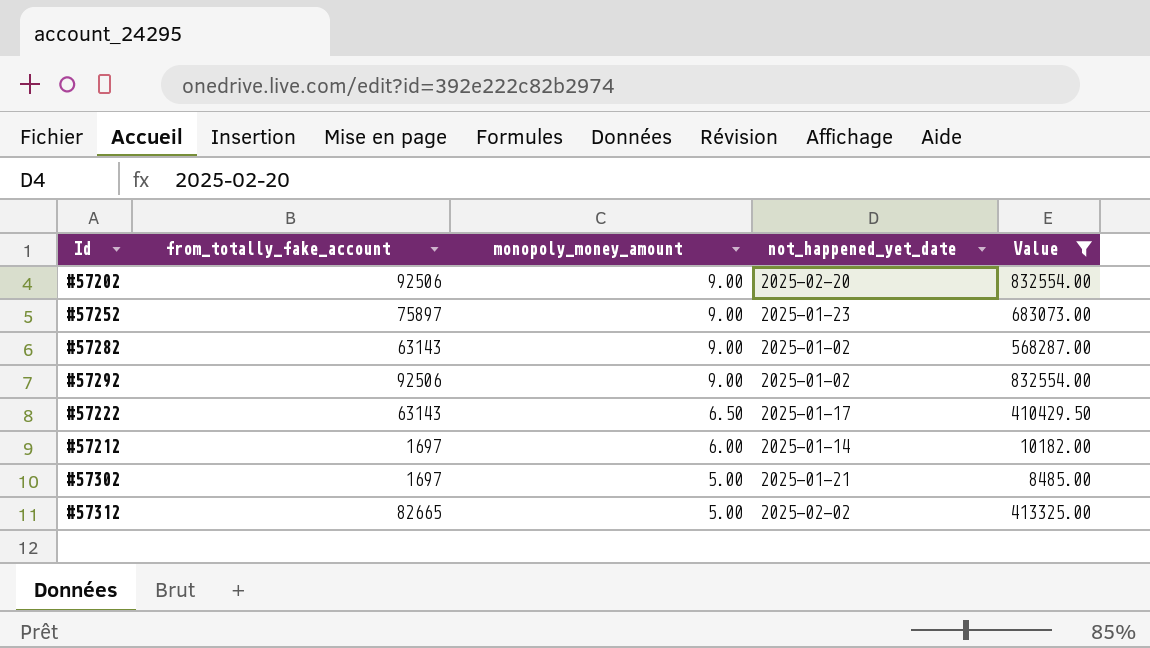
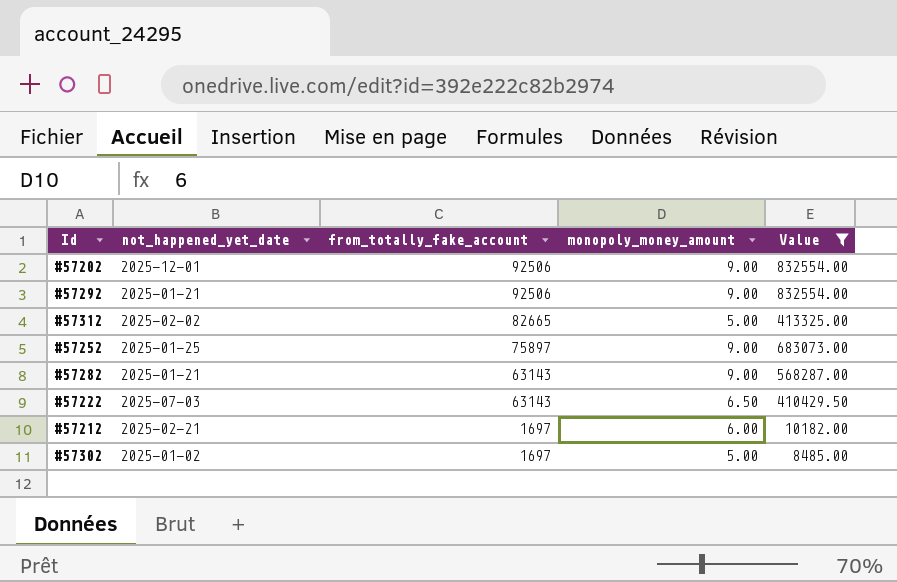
row order: monopoly_money_amount descending -> from_totally_fake_account descending
column not_happened_yet_date | position: 4 -> 2
#57202 | not_happened_yet_date: 2025-02-20 -> 2025-12-01
#57292 | not_happened_yet_date: 2025-01-02 -> 2025-01-21
#57252 | not_happened_yet_date: 2025-01-23 -> 2025-01-25
#57282 | not_happened_yet_date: 2025-01-02 -> 2025-01-21
#57222 | not_happened_yet_date: 2025-01-17 -> 2025-07-03
#57212 | not_happened_yet_date: 2025-01-14 -> 2025-02-21
#57302 | not_happened_yet_date: 2025-01-21 -> 2025-01-02

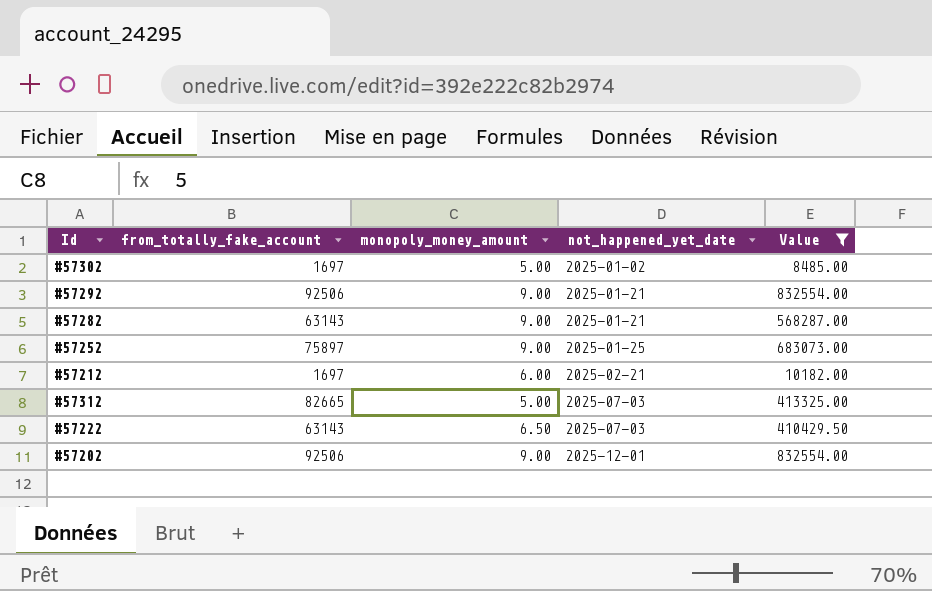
row order: from_totally_fake_account descending -> not_happened_yet_date ascending
column not_happened_yet_date | position: 2 -> 4
#57312 | not_happened_yet_date: 2025-02-02 -> 2025-07-03

